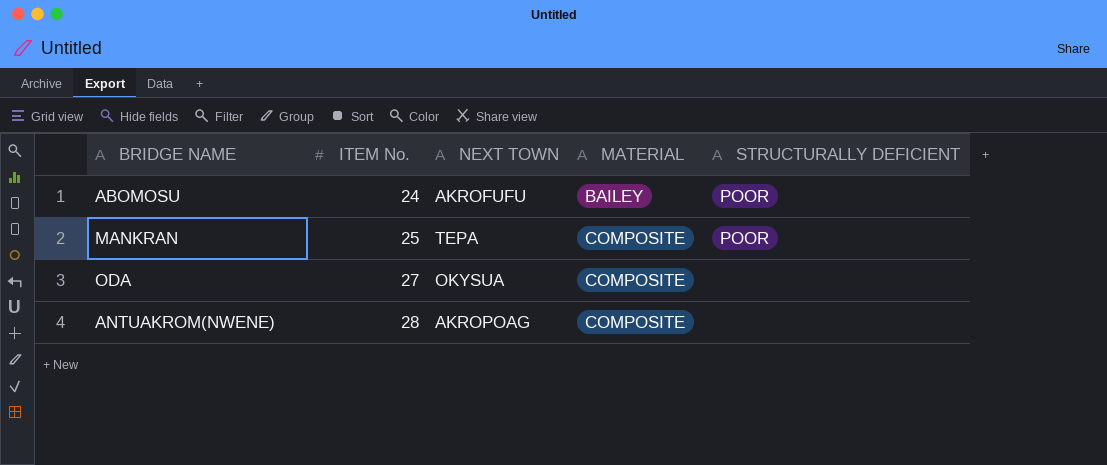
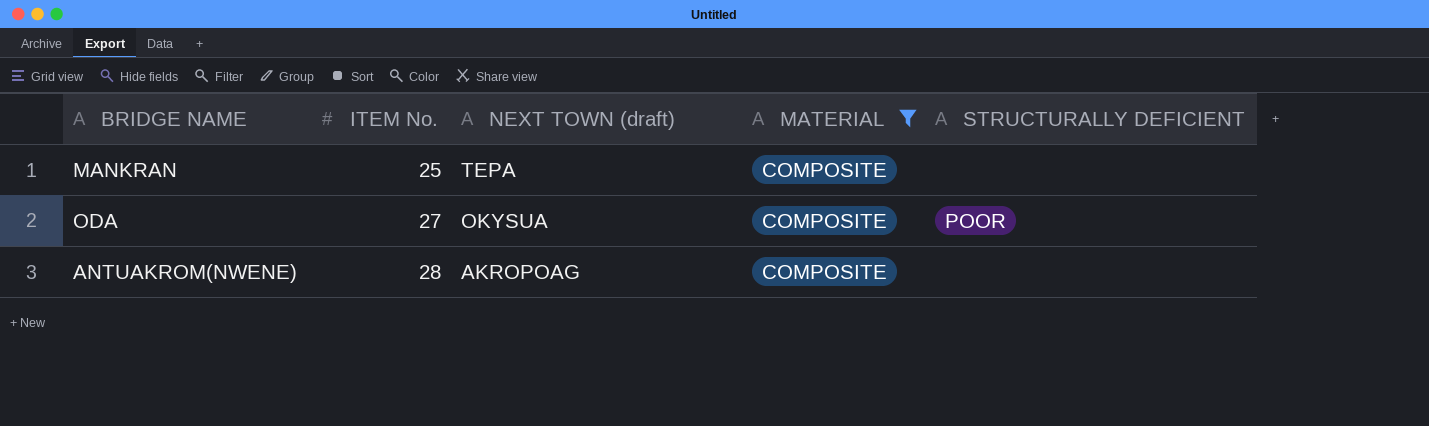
filter: none -> MATERIAL = COMPOSITE
column name: NEXT TOWN -> NEXT TOWN (draft)
MANKRAN | STRUCTURALLY DEFICIENT: POOR -> none
ODA | STRUCTURALLY DEFICIENT: none -> POOR

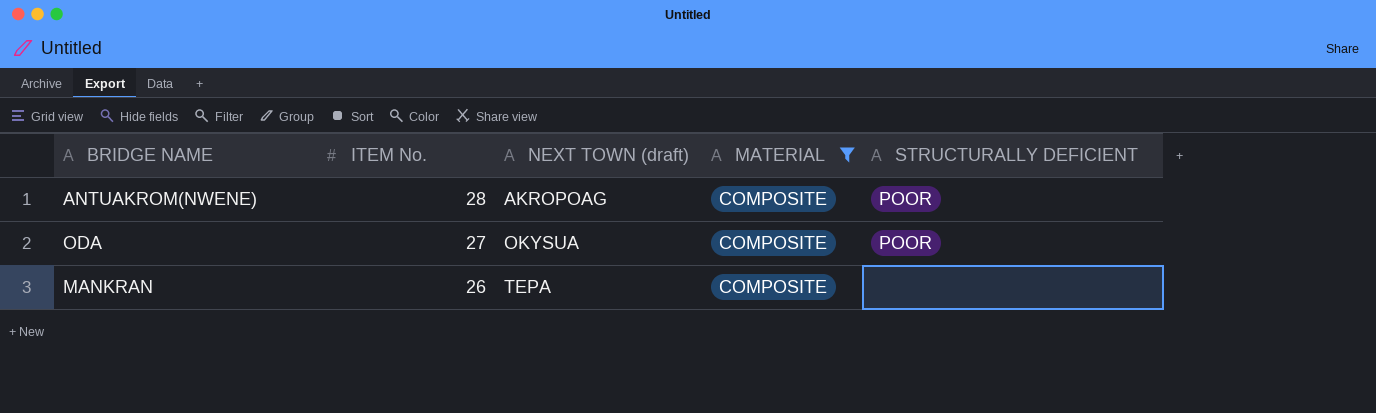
row order: ITEM No. ascending -> ITEM No. descending
ANTUAKROM(NWENE) | STRUCTURALLY DEFICIENT: none -> POOR
MANKRAN | ITEM No.: 25 -> 26

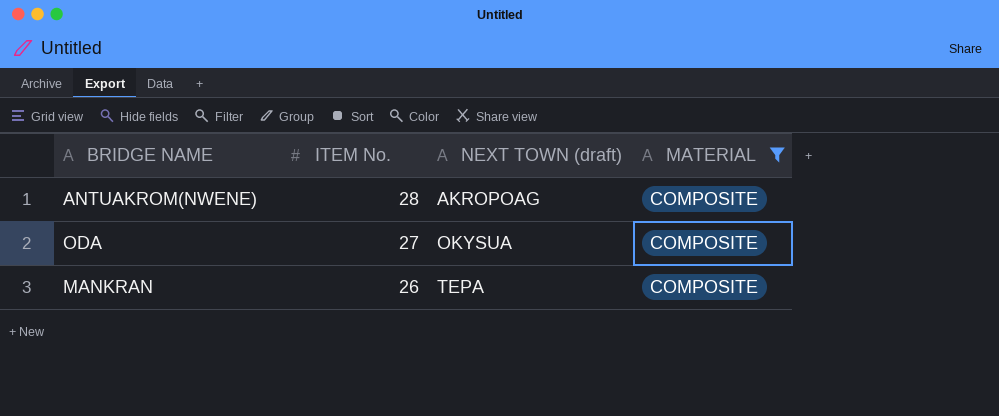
column STRUCTURALLY DEFICIENT | position: 5 -> none

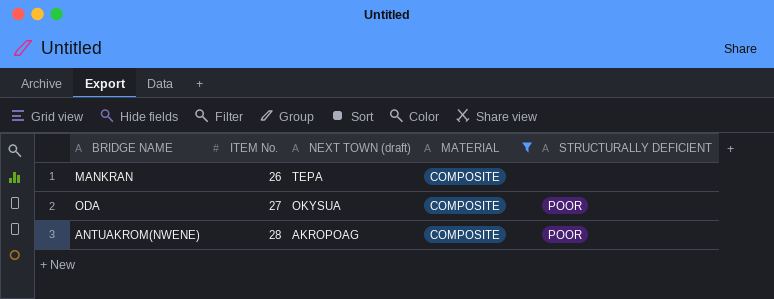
row order: ITEM No. descending -> ITEM No. ascending
column STRUCTURALLY DEFICIENT | position: none -> 5

